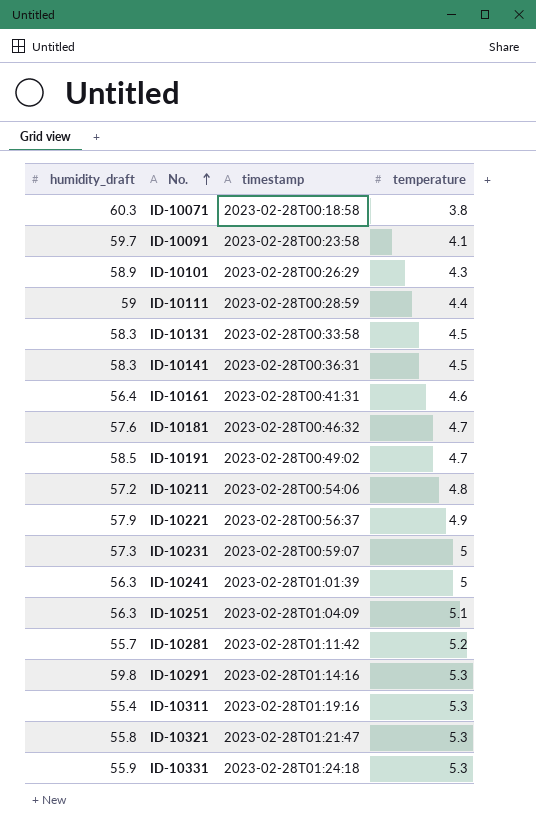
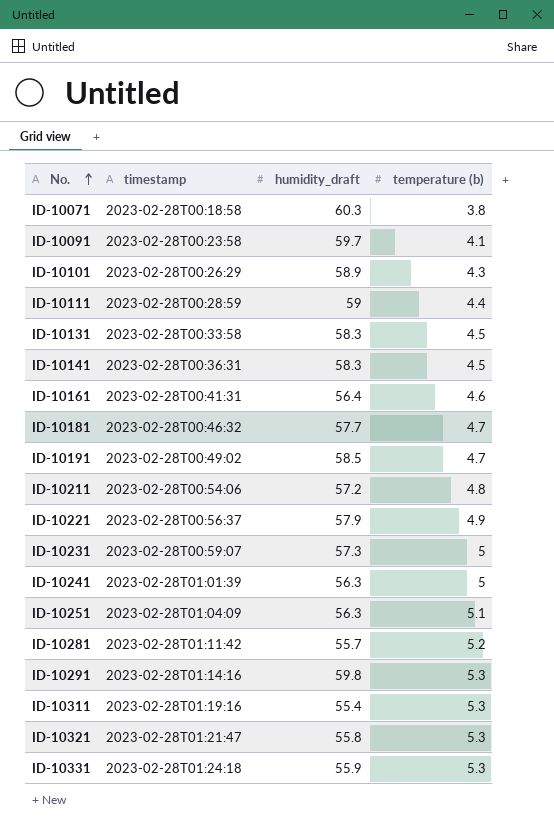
column humidity_draft | position: 1 -> 3
column name: temperature -> temperature (b)
ID-10181 | humidity_draft: 57.6 -> 57.7

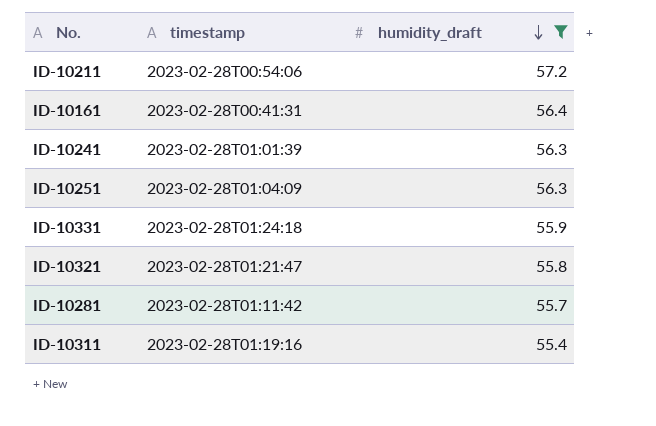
filter: none -> humidity_draft <= 57.2
row order: No. ascending -> humidity_draft descending
column temperature (b) | position: 4 -> none

